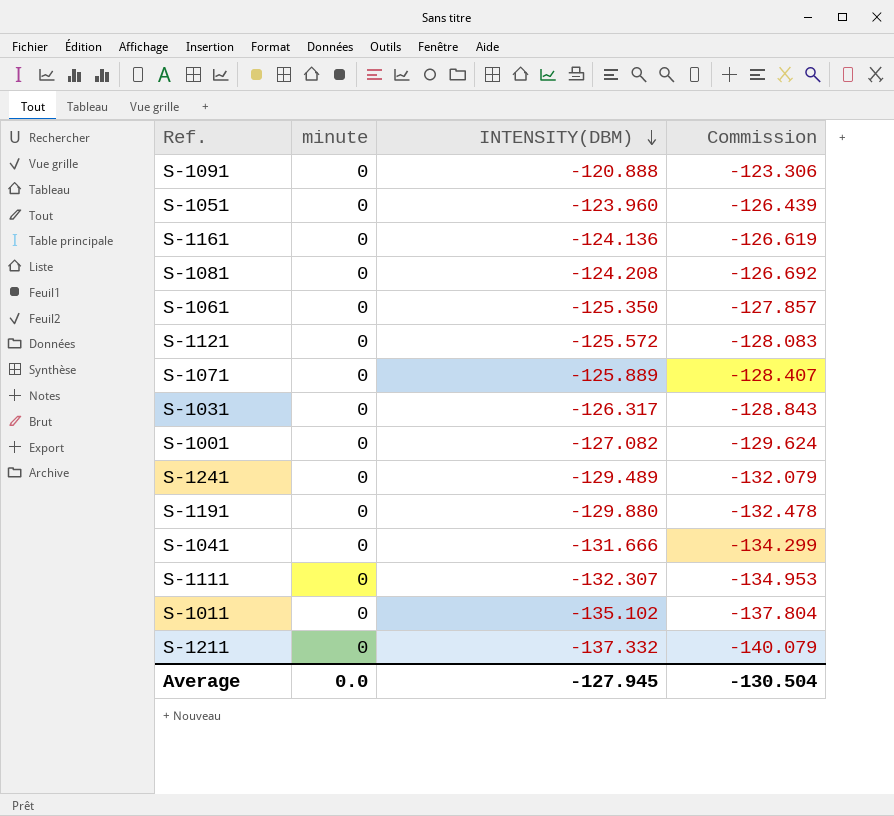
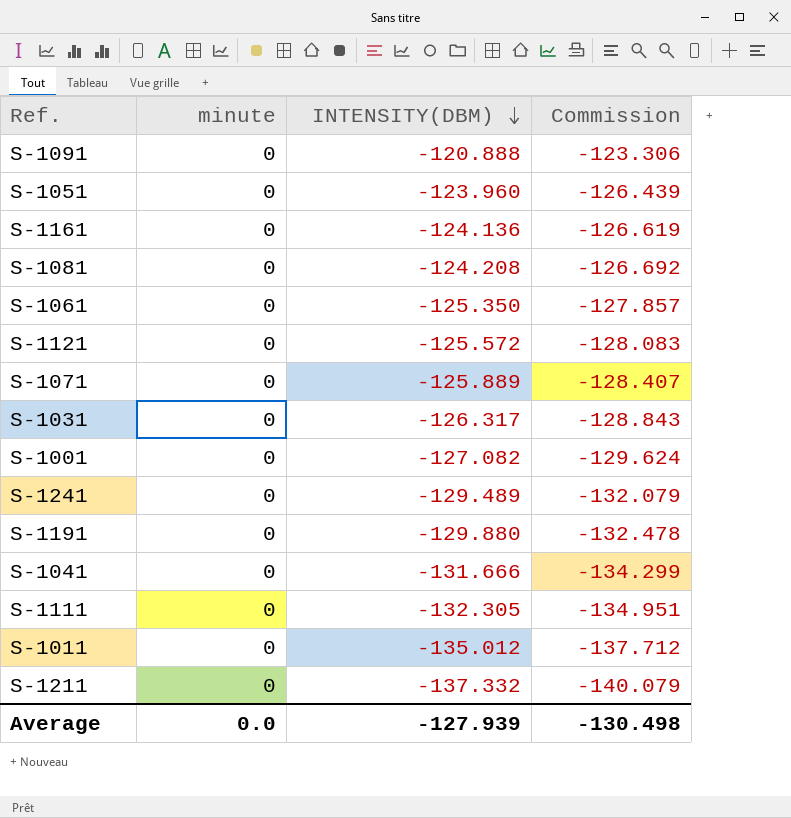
S-1111 | INTENSITY(DBM): -132.307 -> -132.305
S-1111 | Commission: -134.953 -> -134.951
S-1011 | INTENSITY(DBM): -135.102 -> -135.012
S-1011 | Commission: -137.804 -> -137.712
Average | INTENSITY(DBM): -127.945 -> -127.939
Average | Commission: -130.504 -> -130.498

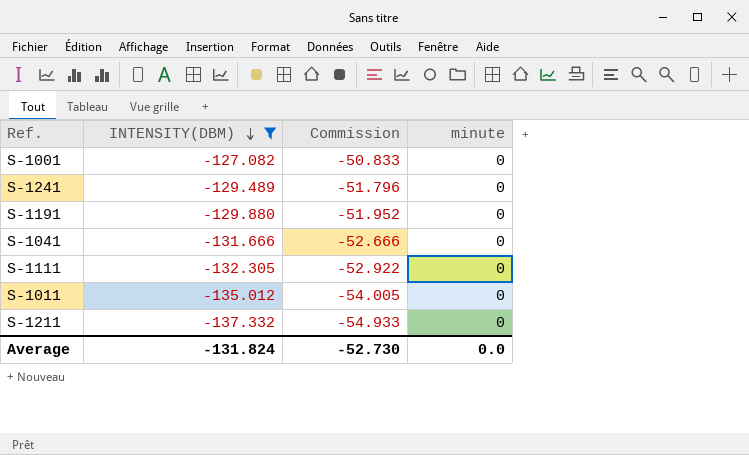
filter: none -> INTENSITY(DBM) <= -127.082
column Commission | formula: [INTENSITY(DBM)] * 1.02 -> [INTENSITY(DBM)] * 0.4
column minute | position: 2 -> 4
Average | INTENSITY(DBM): -127.939 -> -131.824
Average | Commission: -130.498 -> -52.730

